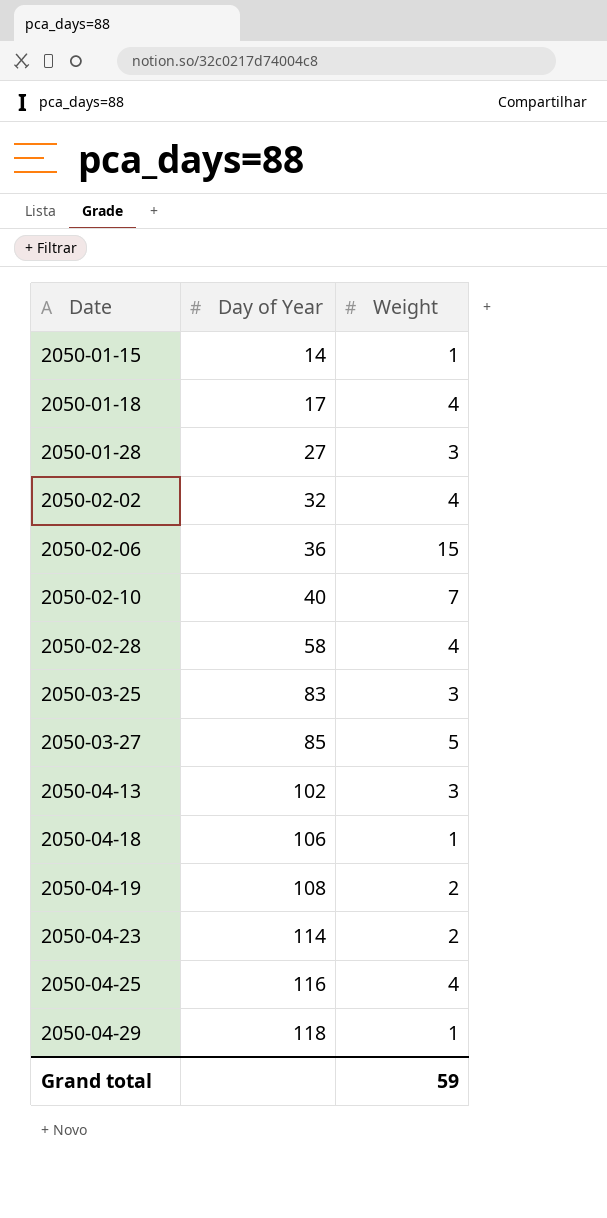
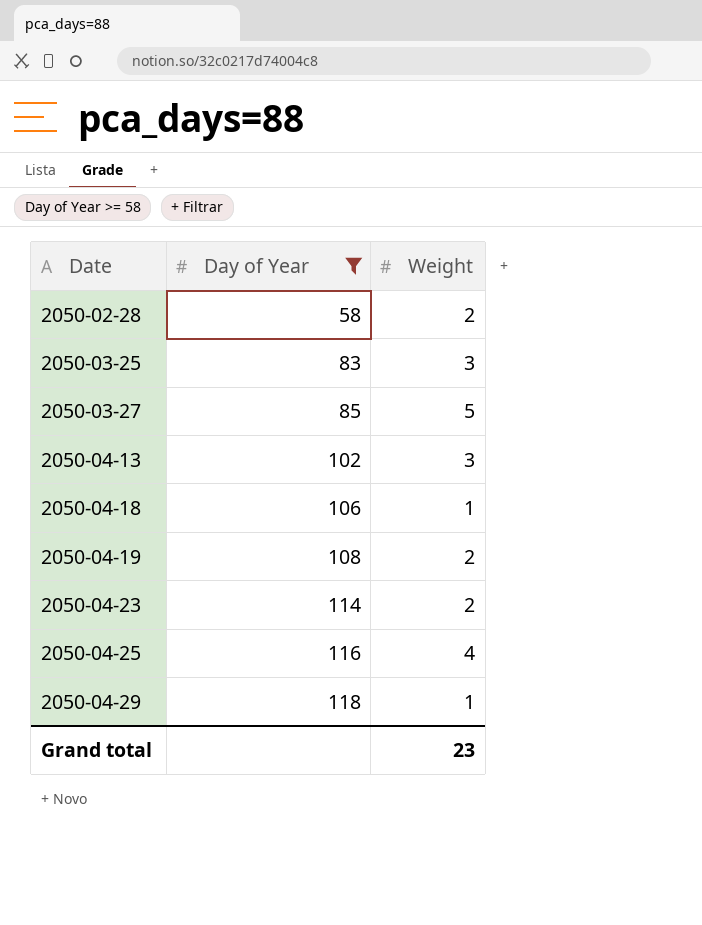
filter: none -> Day of Year >= 58
2050-02-28 | Weight: 4 -> 2
Grand total | Weight: 59 -> 23

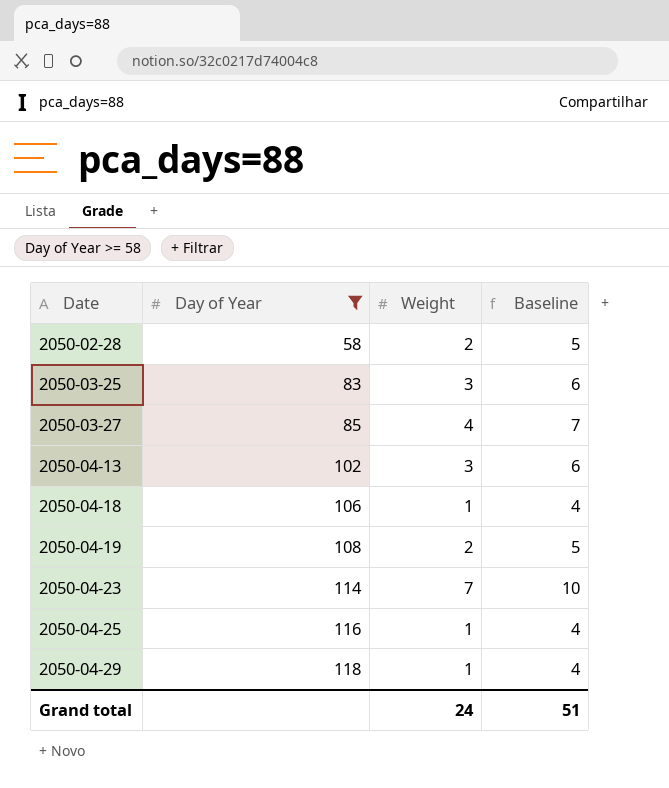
column Baseline | formula: none -> [Weight] + 3
2050-03-27 | Weight: 5 -> 4
2050-04-23 | Weight: 2 -> 7
2050-04-25 | Weight: 4 -> 1
Grand total | Weight: 23 -> 24

